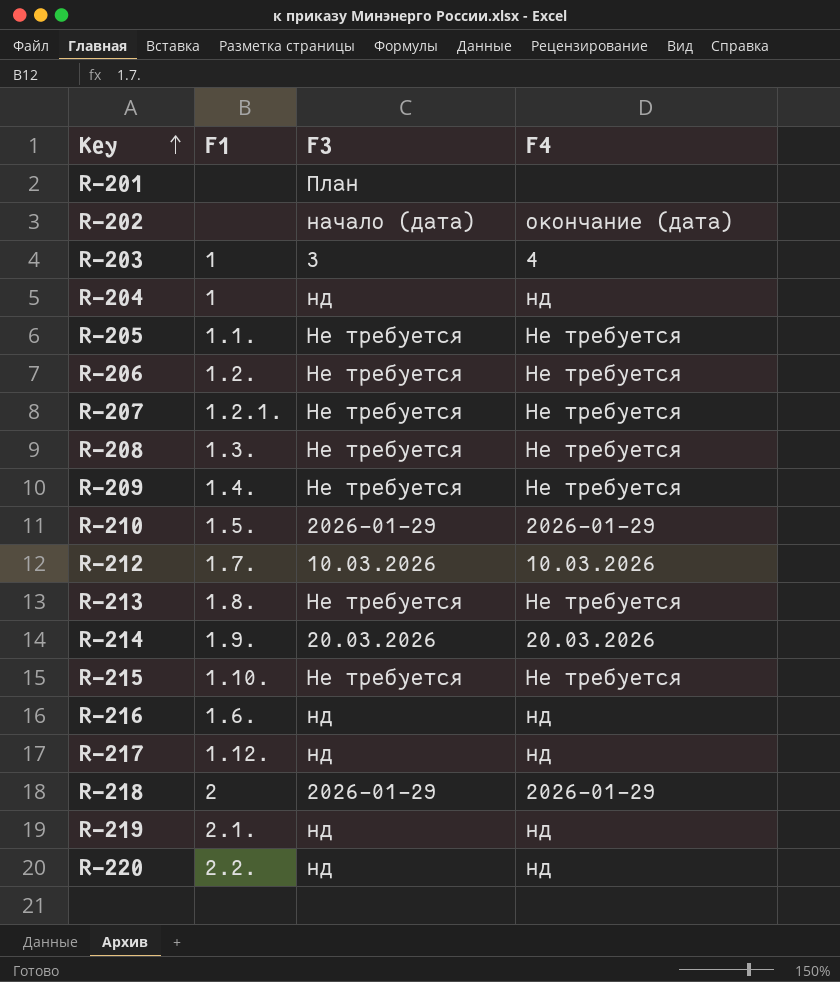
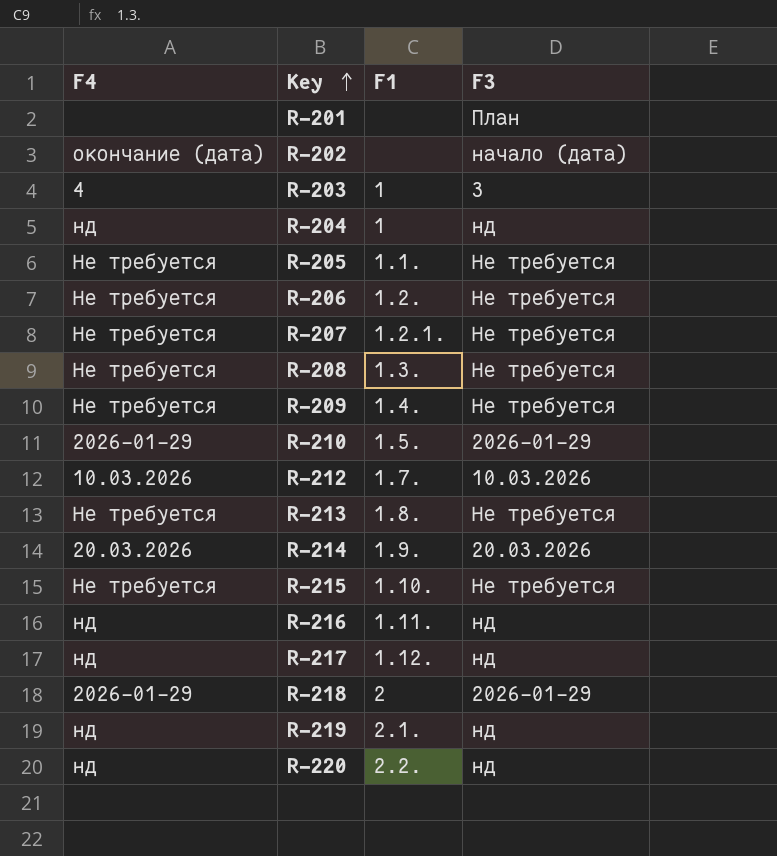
column F4 | position: 4 -> 1
R-216 | F1: 1.6. -> 1.11.

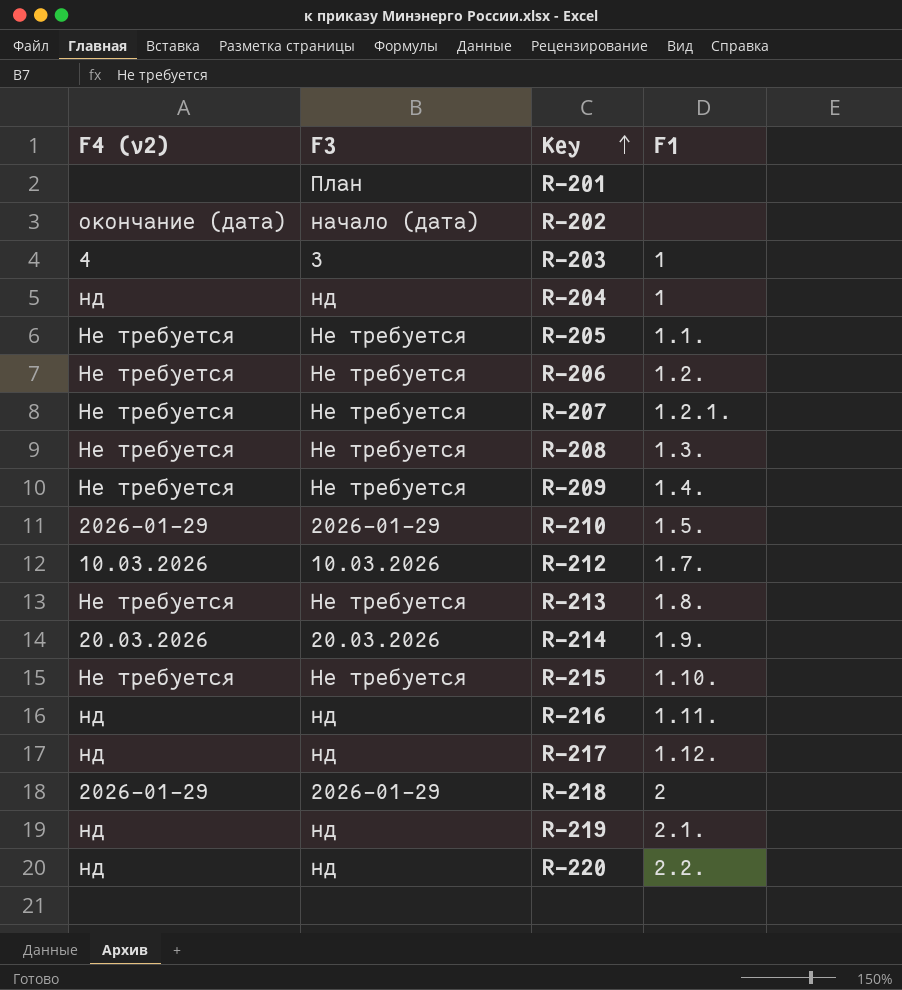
column name: F4 -> F4 (v2)
column F3 | position: 4 -> 2

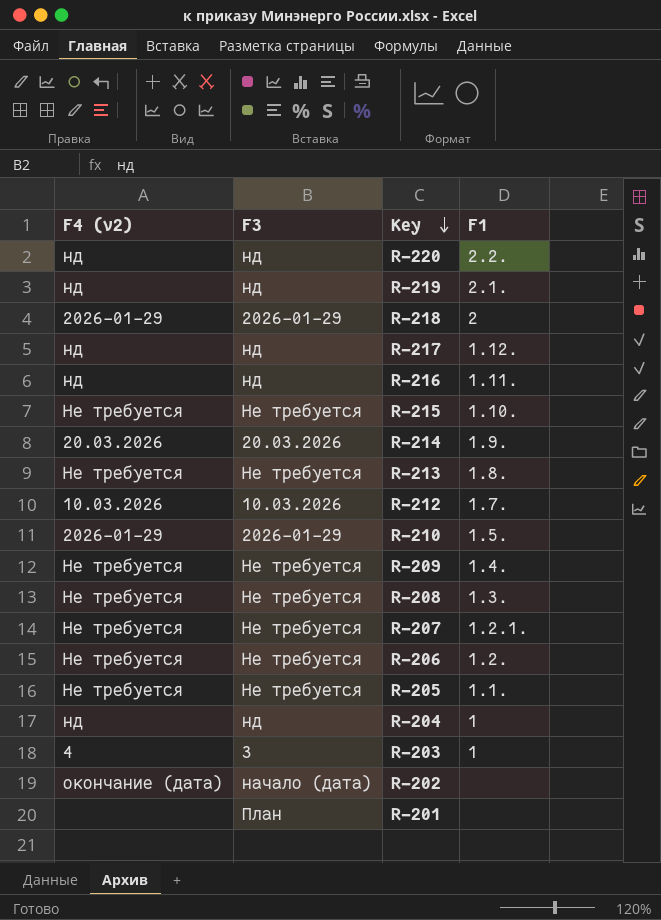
row order: Key ascending -> Key descending

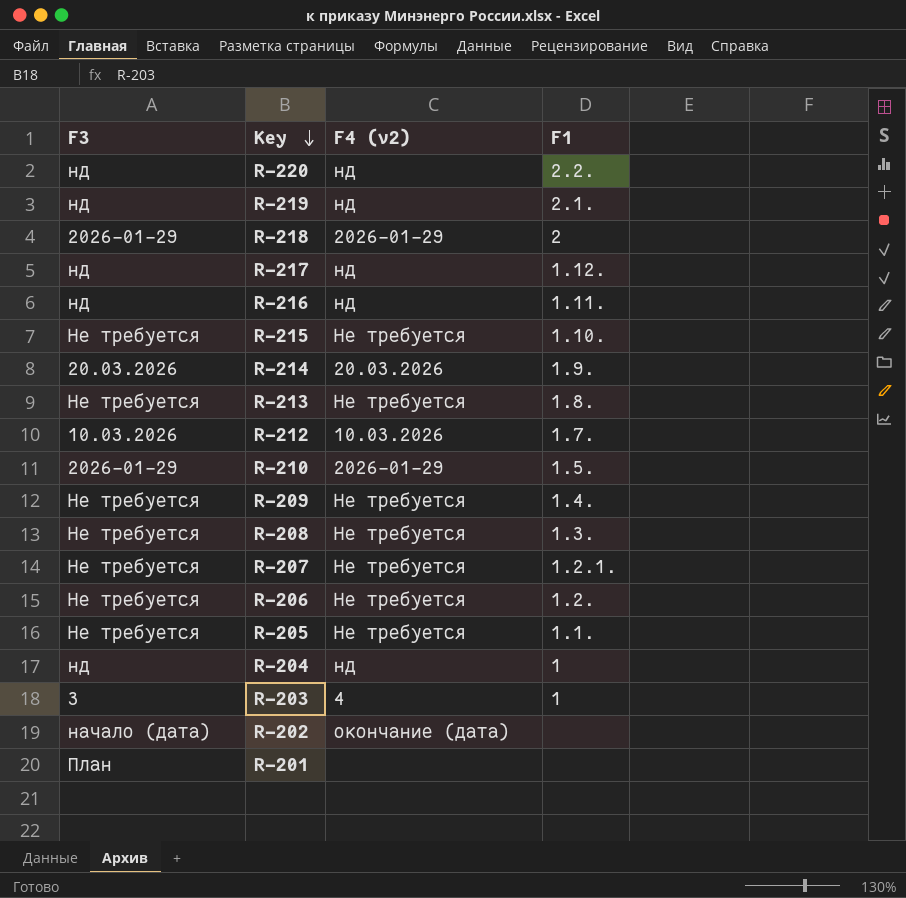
column F4 (v2) | position: 1 -> 3

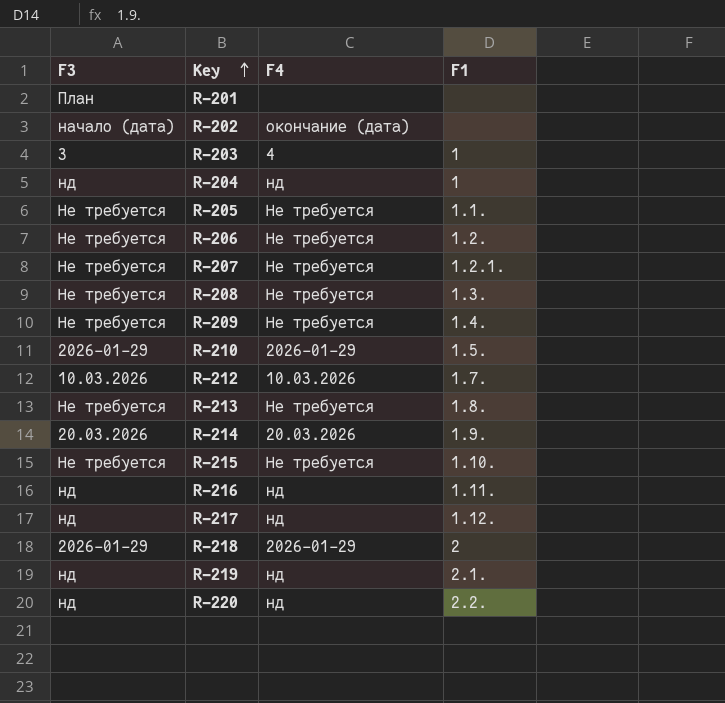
row order: Key descending -> Key ascending
column name: F4 (v2) -> F4

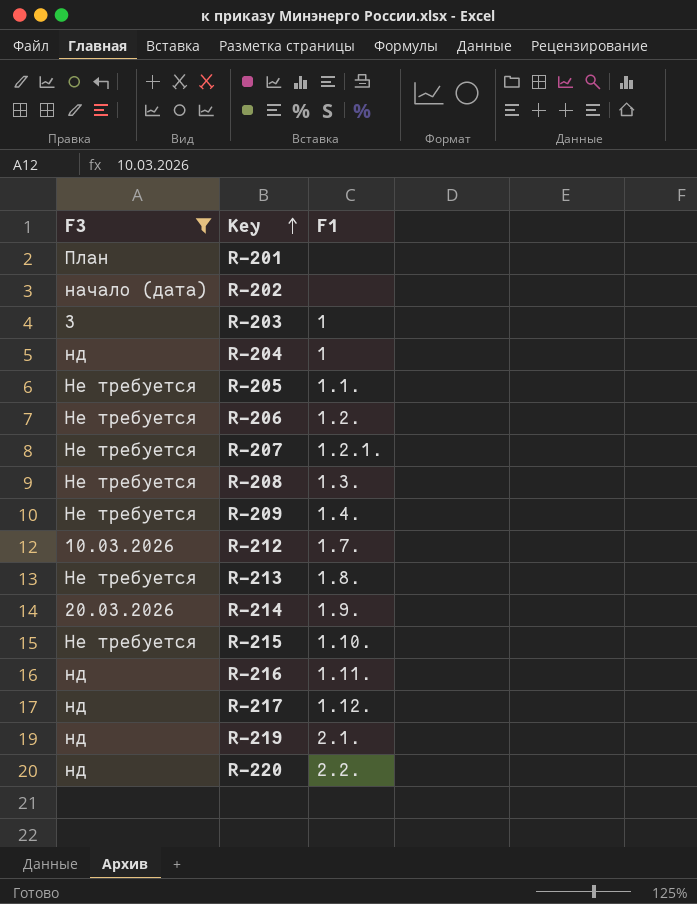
filter: none -> F3 != 2026-01-29
column F4 | position: 3 -> none

